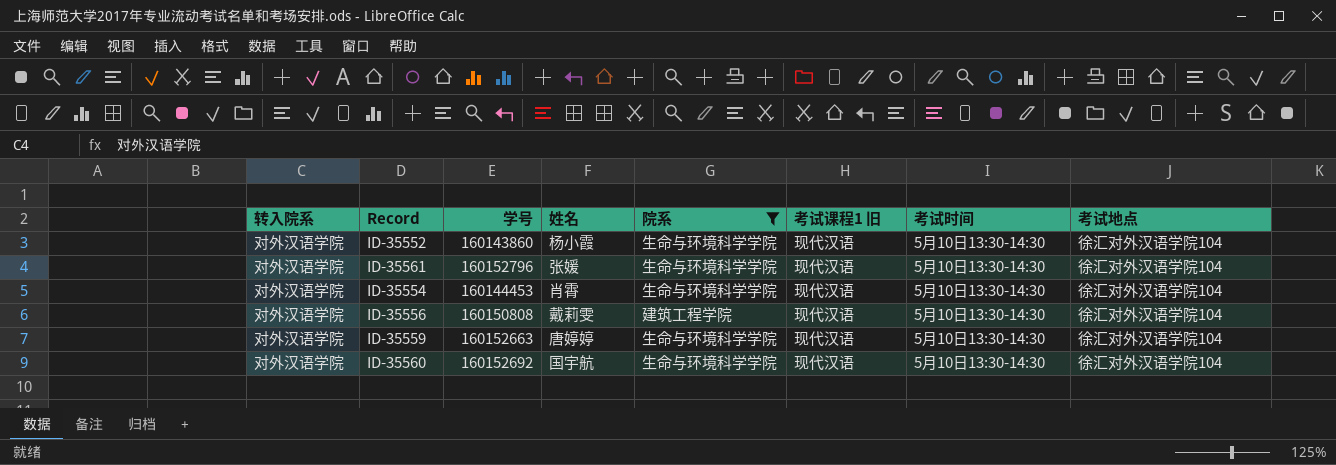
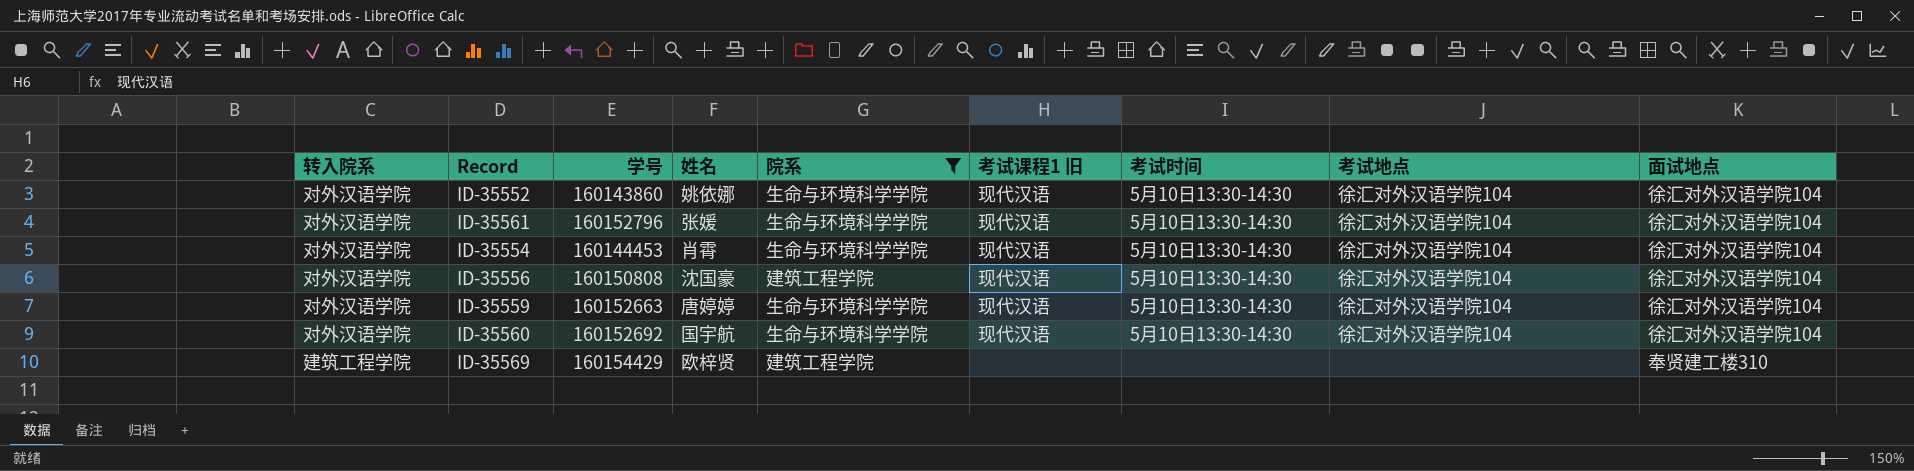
column 面试地点 | position: none -> 9
ID-35552 | 姓名: 杨小霞 -> 姚依娜
ID-35556 | 姓名: 戴莉雯 -> 沈国豪
row ID-35569: none -> 建筑工程学院 | 160154429 | 欧梓贤 | 建筑工程学院 | none | none | none | 奉贤建工楼310

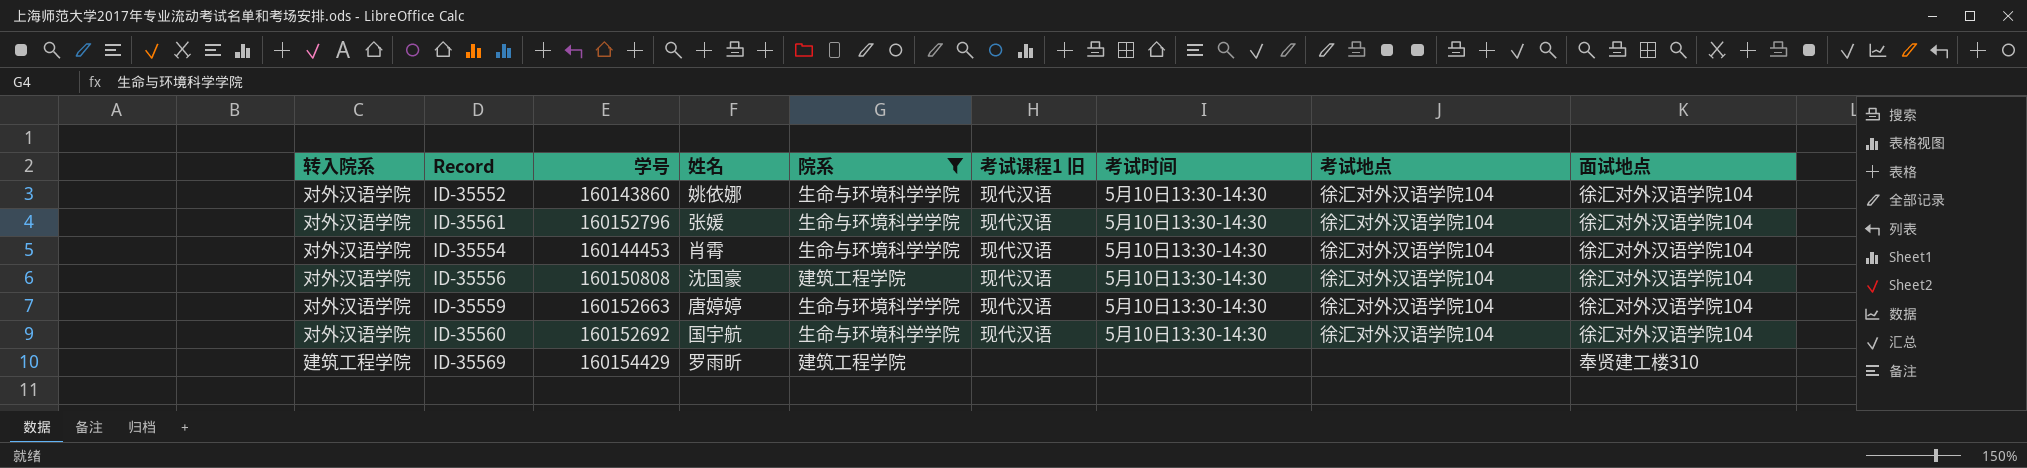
ID-35569 | 姓名: 欧梓贤 -> 罗雨昕

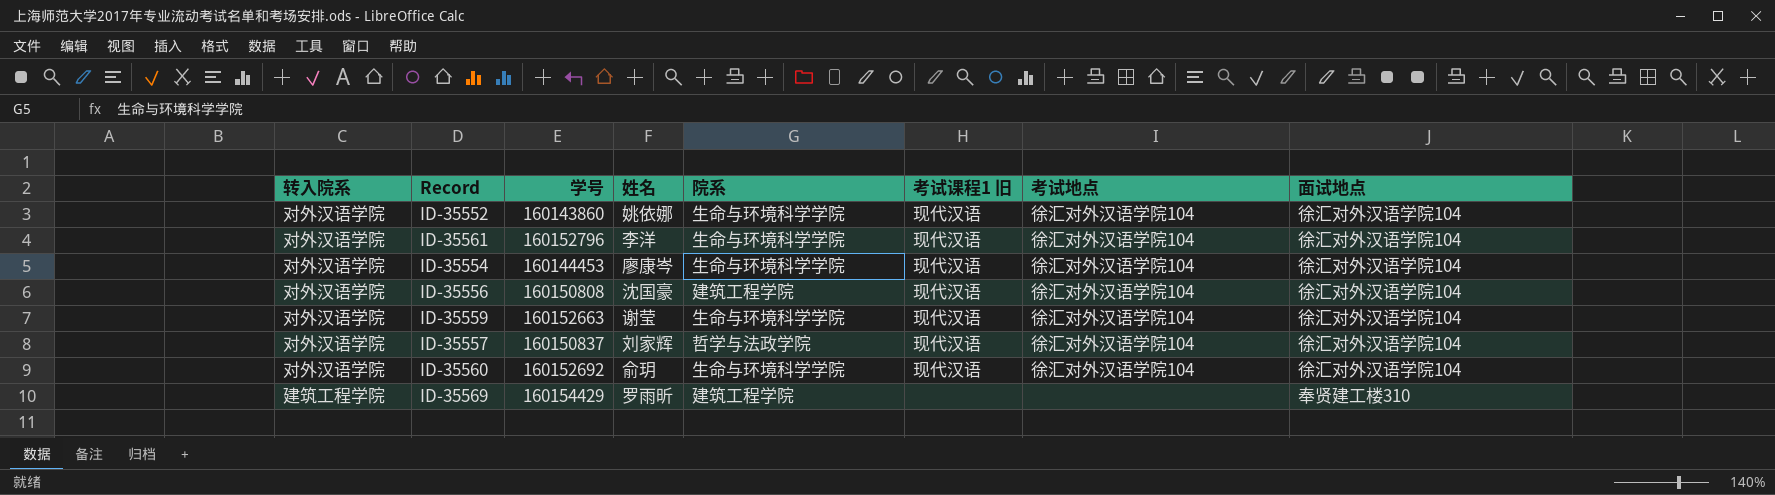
filter: 院系 != 哲学与法政学院 -> none
column 考试时间 | position: 7 -> none
ID-35561 | 姓名: 张媛 -> 李洋
ID-35554 | 姓名: 肖霄 -> 廖康岑
ID-35559 | 姓名: 唐婷婷 -> 谢莹
ID-35560 | 姓名: 国宇航 -> 俞玥

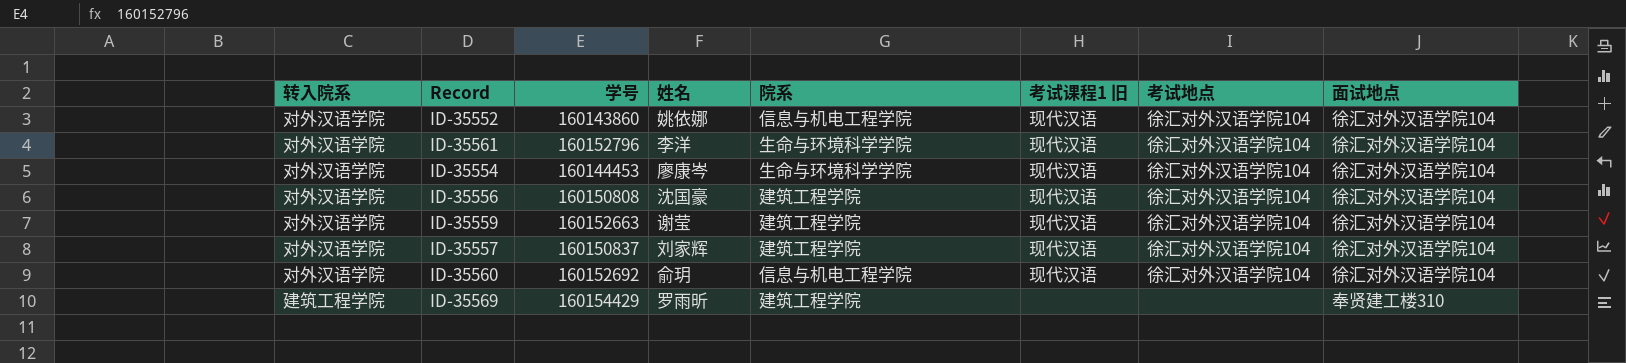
ID-35552 | 院系: 生命与环境科学学院 -> 信息与机电工程学院
ID-35559 | 院系: 生命与环境科学学院 -> 建筑工程学院
ID-35557 | 院系: 哲学与法政学院 -> 建筑工程学院
ID-35560 | 院系: 生命与环境科学学院 -> 信息与机电工程学院

